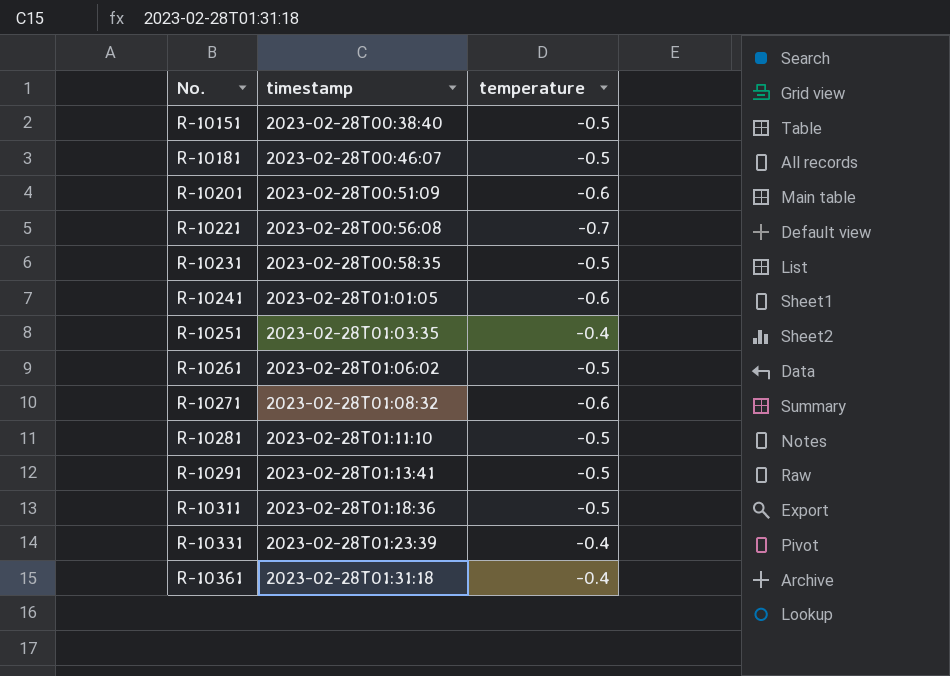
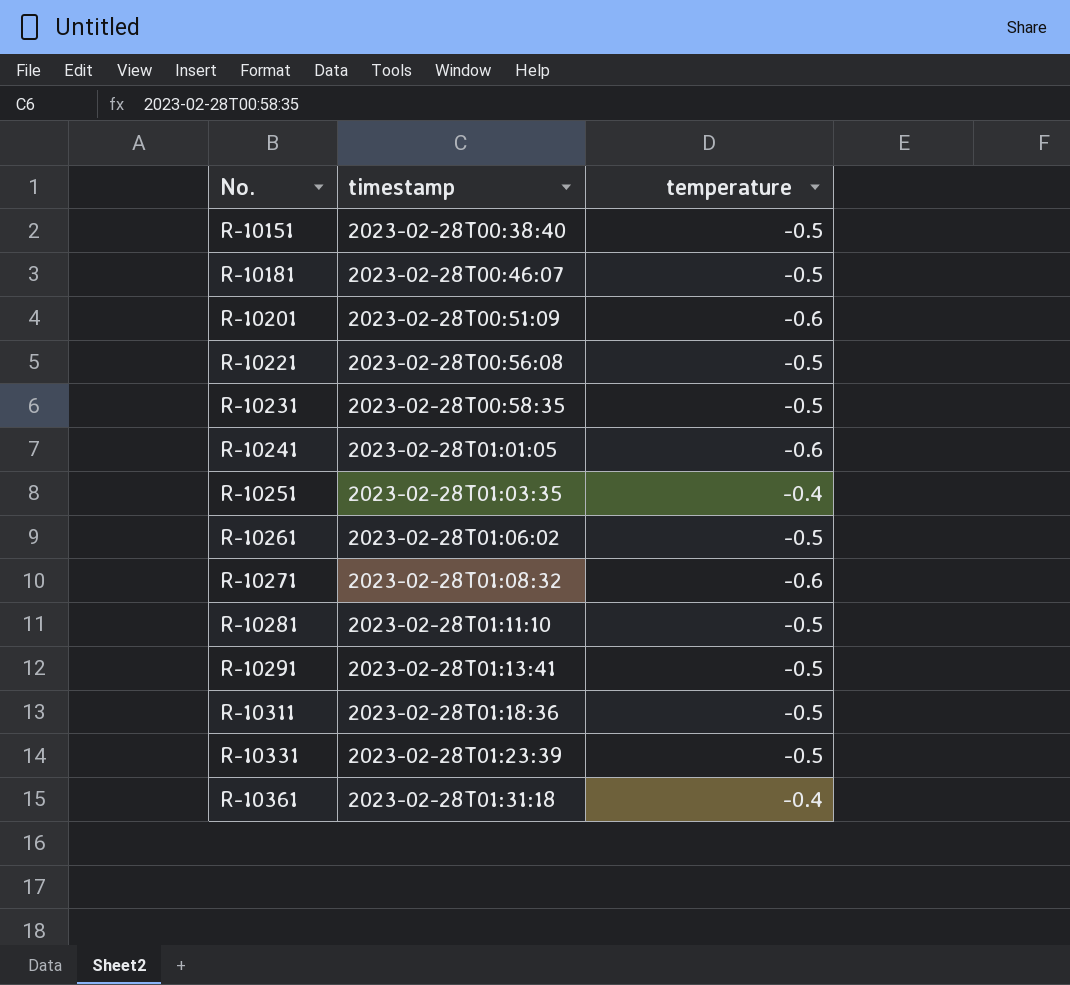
R-10221 | temperature: -0.7 -> -0.5
R-10331 | temperature: -0.4 -> -0.5

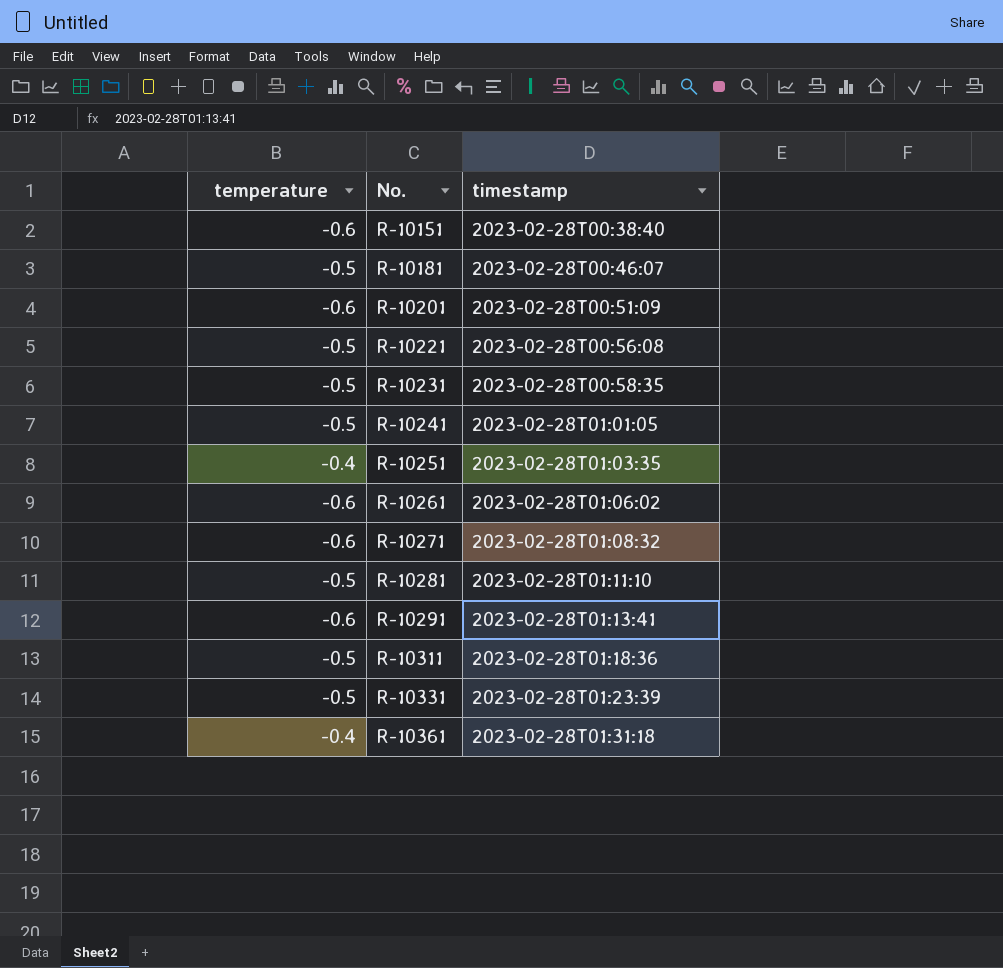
column temperature | position: 3 -> 1
R-10151 | temperature: -0.5 -> -0.6
R-10241 | temperature: -0.6 -> -0.5
R-10261 | temperature: -0.5 -> -0.6
R-10291 | temperature: -0.5 -> -0.6

